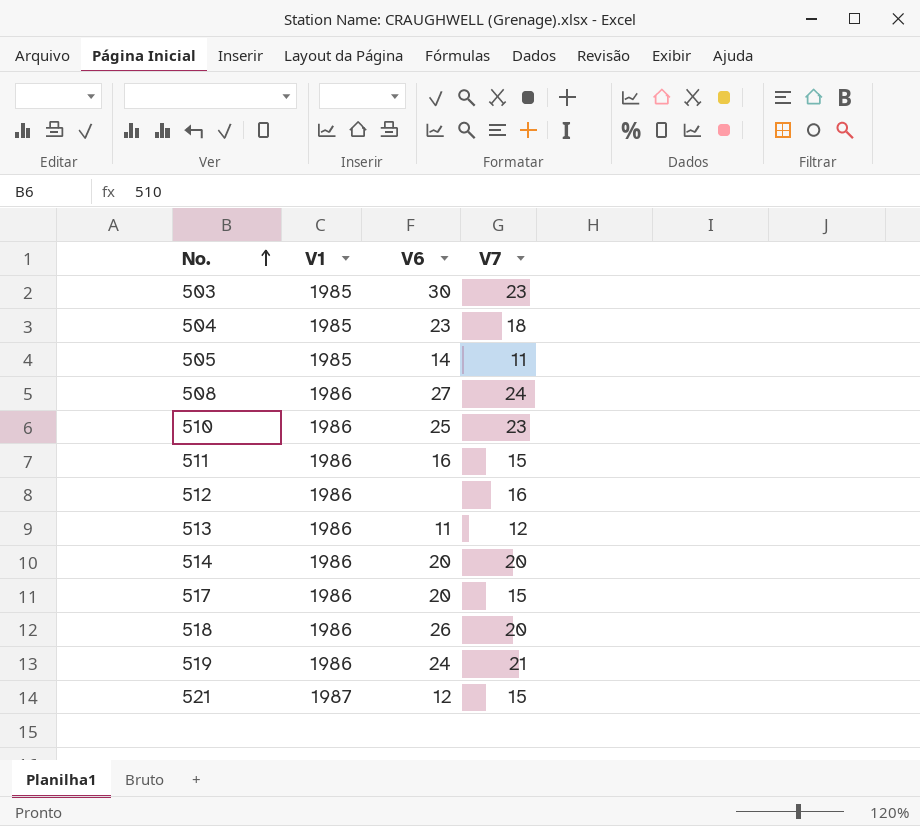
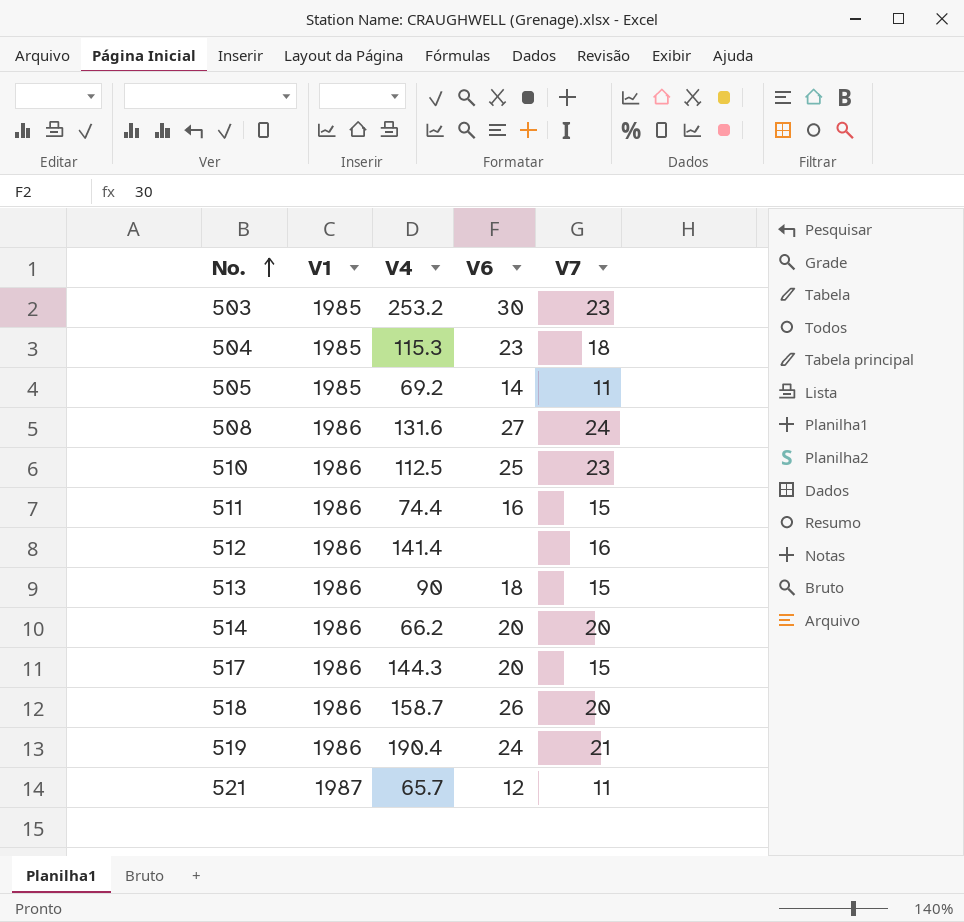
column V4 | position: none -> 3
513 | V6: 11 -> 18
513 | V7: 12 -> 15
521 | V7: 15 -> 11

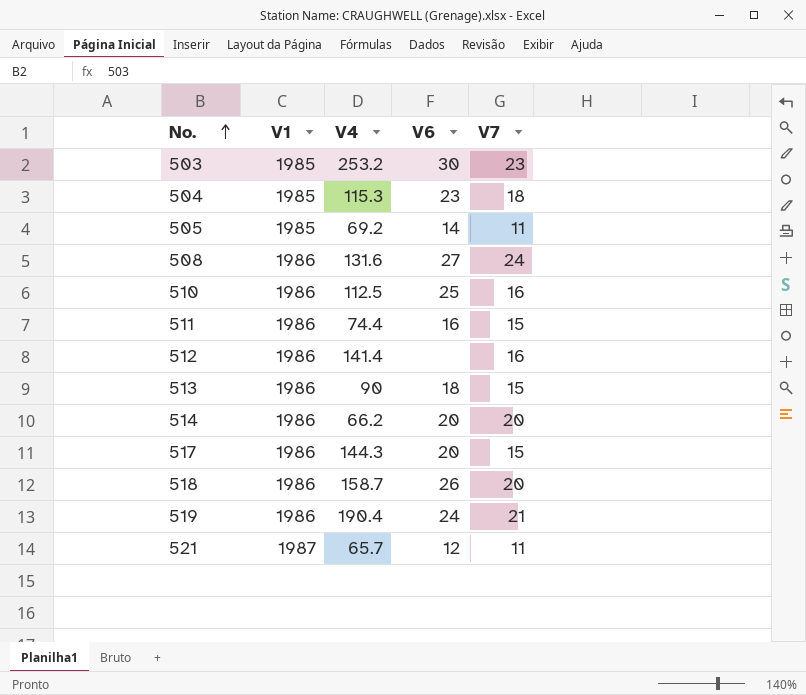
510 | V7: 23 -> 16

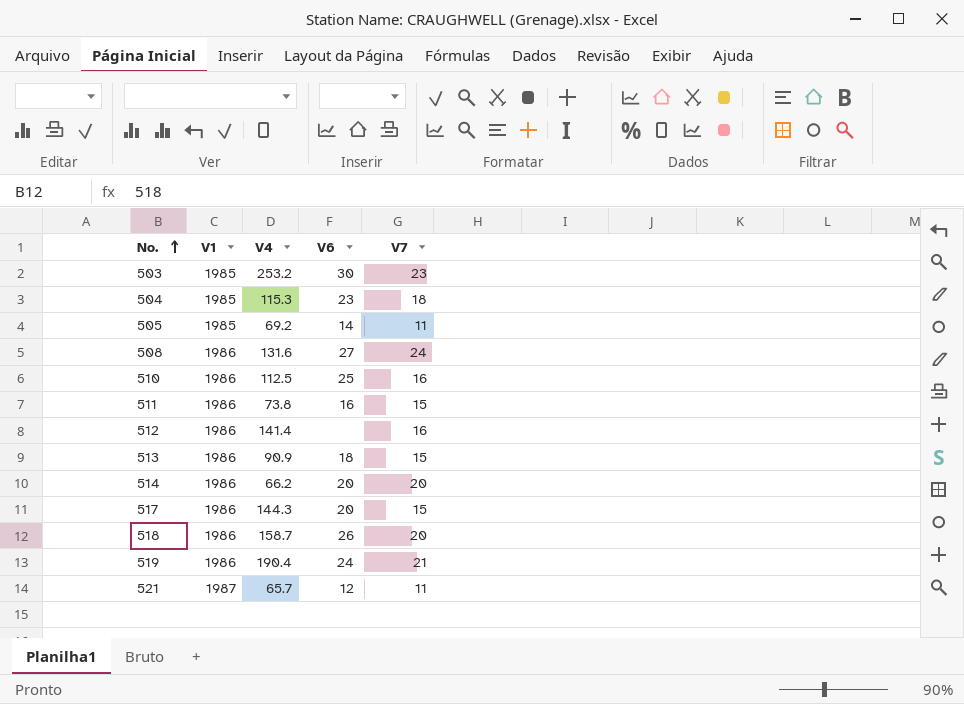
511 | V4: 74.4 -> 73.8
513 | V4: 90 -> 90.9

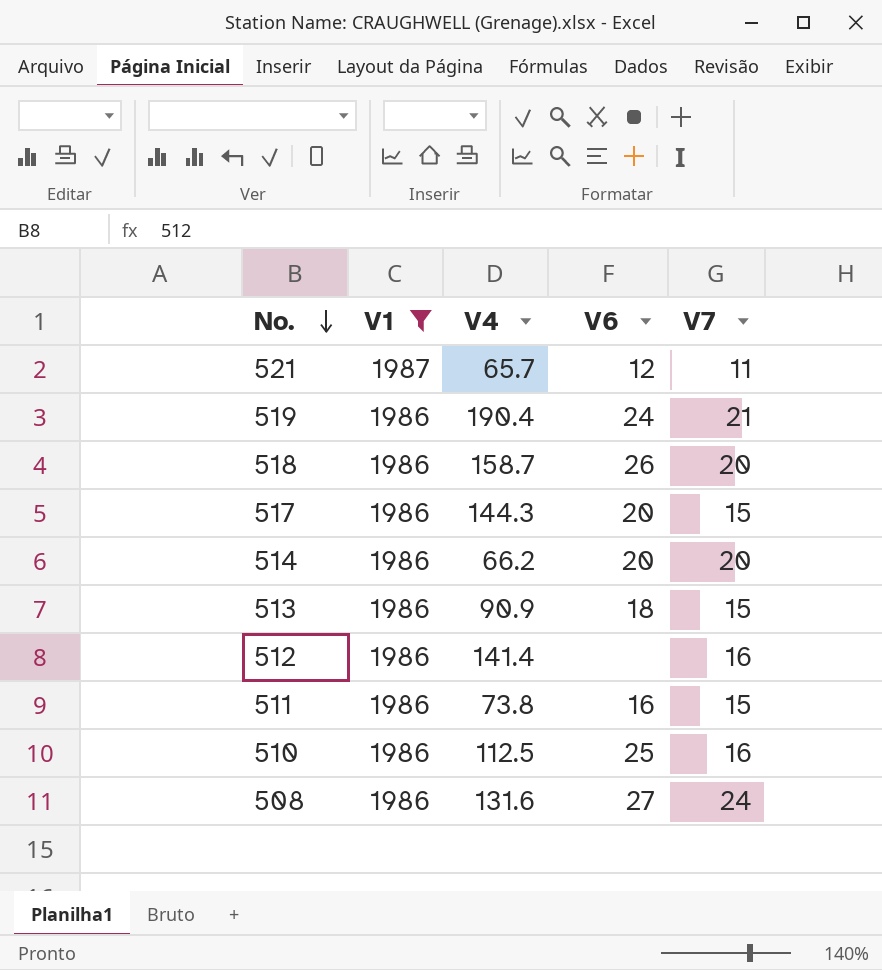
filter: none -> V1 != 1985
row order: No. ascending -> No. descending

